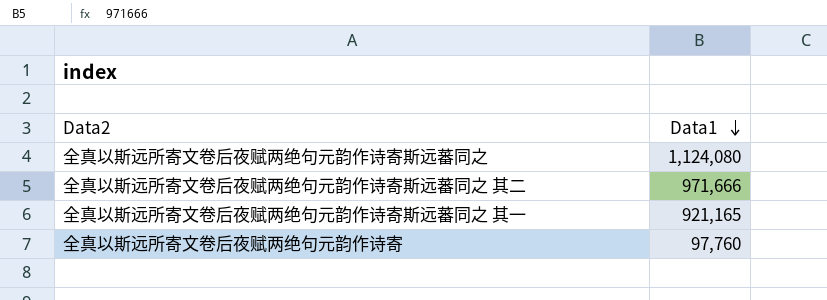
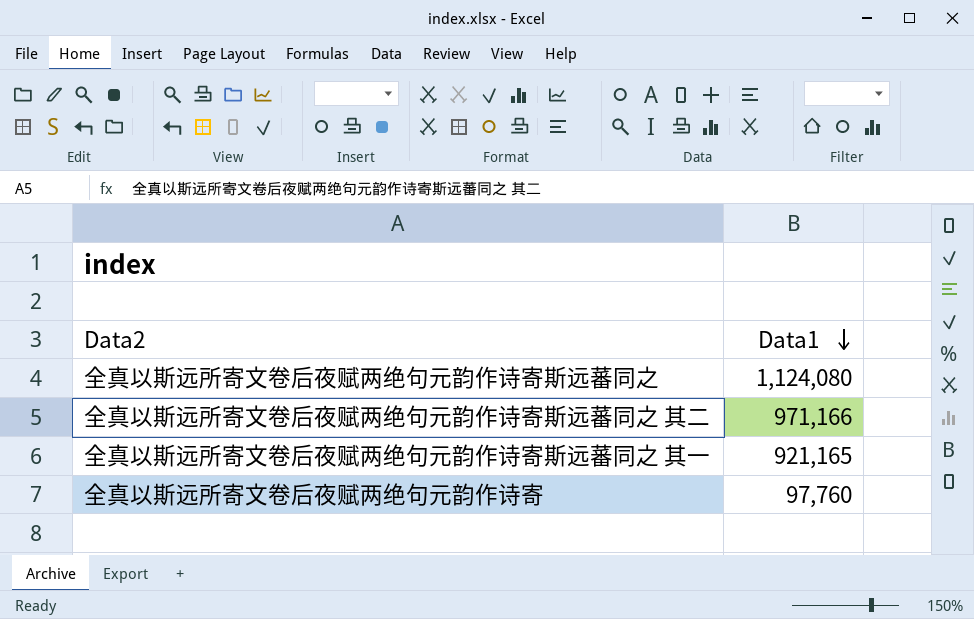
全真以斯远所寄文卷后夜赋两绝句元韵作诗寄斯远蕃同之 其二 | Data1: 971,666 -> 971,166

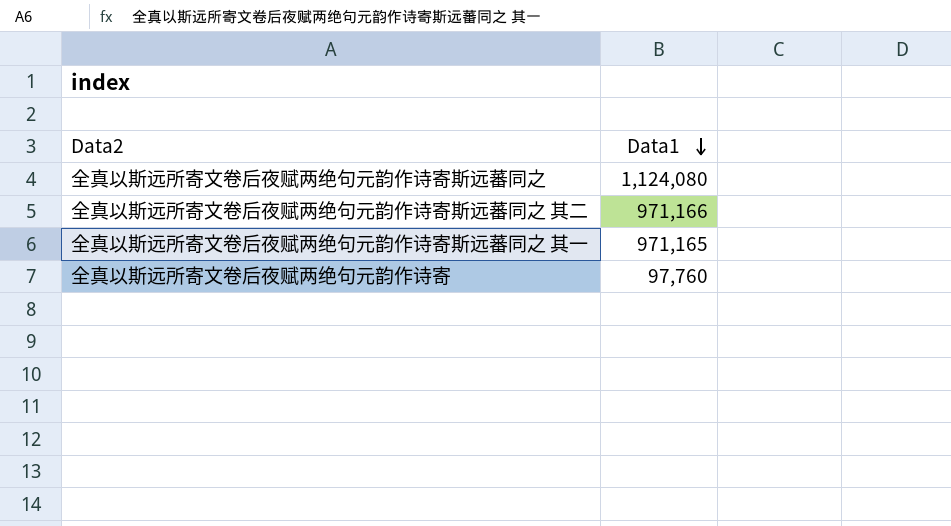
全真以斯远所寄文卷后夜赋两绝句元韵作诗寄斯远蕃同之 其一 | Data1: 921,165 -> 971,165

